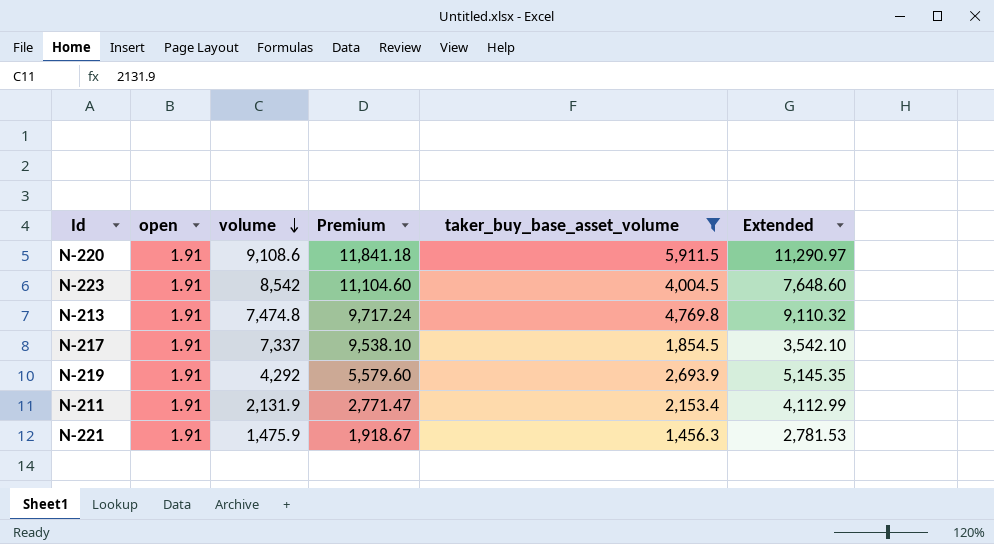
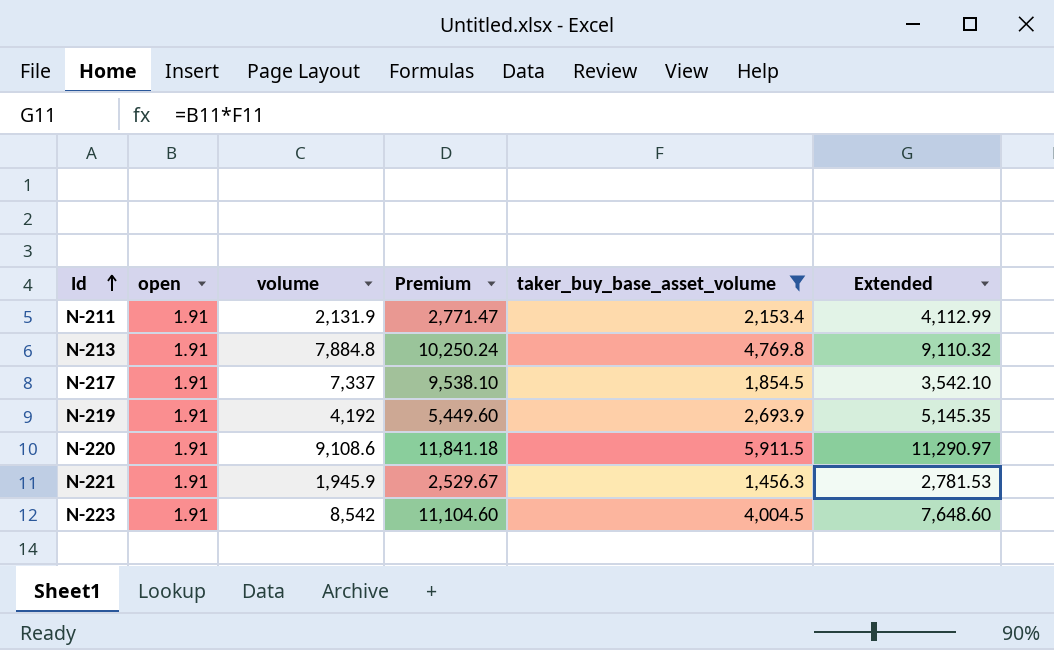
row order: volume descending -> Id ascending
N-213 | volume: 7,474.8 -> 7,884.8
N-213 | Premium: 9,717.24 -> 10,250.24
N-219 | volume: 4,292 -> 4,192
N-219 | Premium: 5,579.60 -> 5,449.60
N-221 | volume: 1,475.9 -> 1,945.9
N-221 | Premium: 1,918.67 -> 2,529.67

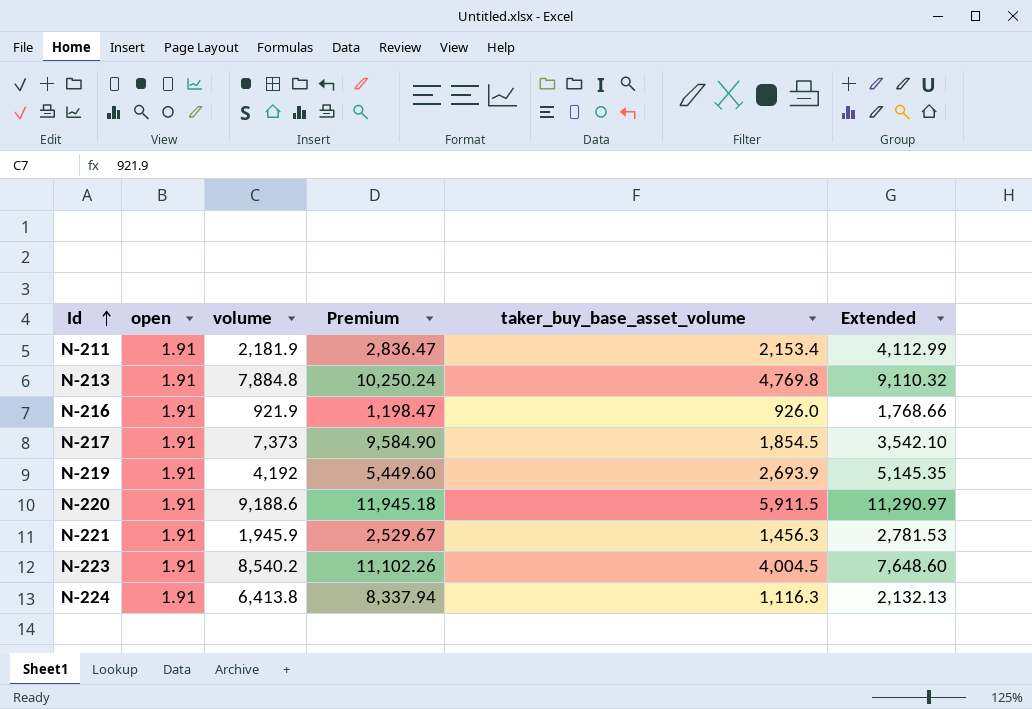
filter: taker_buy_base_asset_volume >= 1,456.3 -> none
N-211 | volume: 2,131.9 -> 2,181.9
N-211 | Premium: 2,771.47 -> 2,836.47
N-217 | volume: 7,337 -> 7,373
N-217 | Premium: 9,538.10 -> 9,584.90
N-220 | volume: 9,108.6 -> 9,188.6
N-220 | Premium: 11,841.18 -> 11,945.18
N-223 | volume: 8,542 -> 8,540.2
N-223 | Premium: 11,104.60 -> 11,102.26

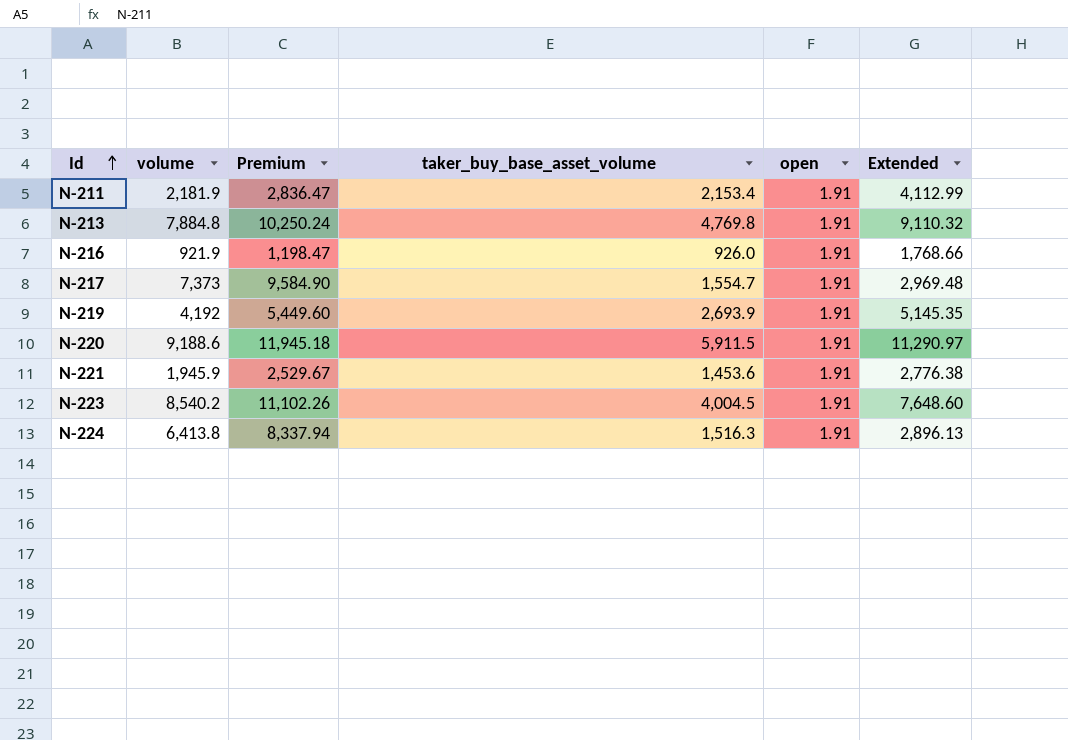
column open | position: 2 -> 5
N-217 | taker_buy_base_asset_volume: 1,854.5 -> 1,554.7
N-217 | Extended: 3,542.10 -> 2,969.48
N-221 | taker_buy_base_asset_volume: 1,456.3 -> 1,453.6
N-221 | Extended: 2,781.53 -> 2,776.38
N-224 | taker_buy_base_asset_volume: 1,116.3 -> 1,516.3
N-224 | Extended: 2,132.13 -> 2,896.13

